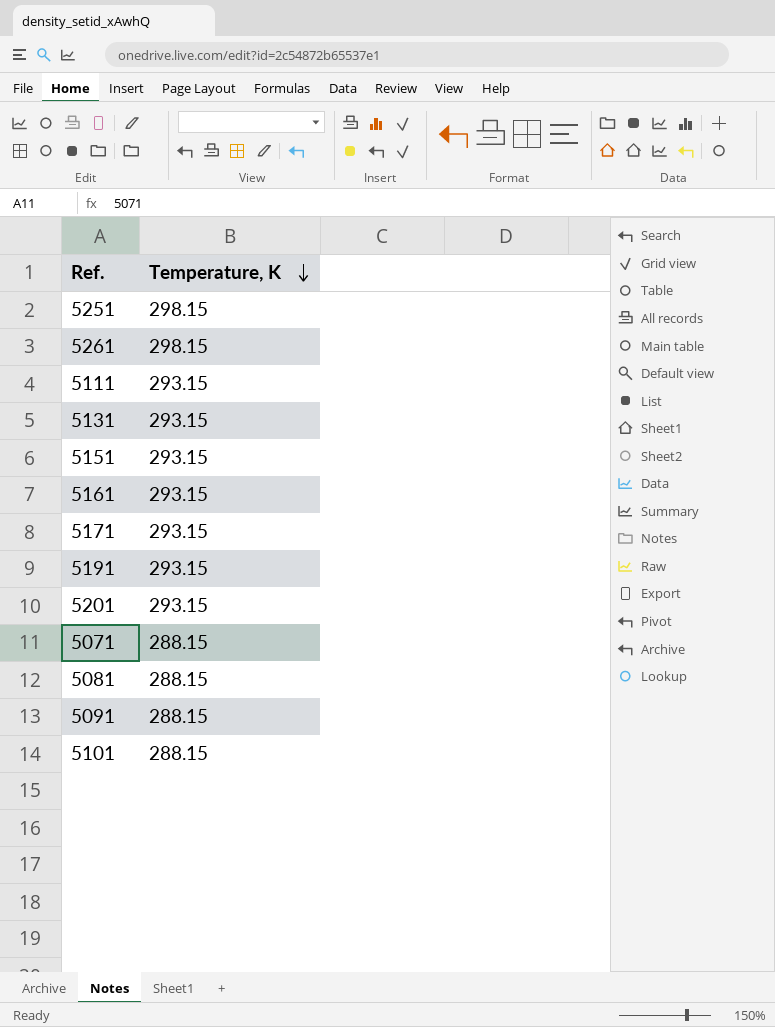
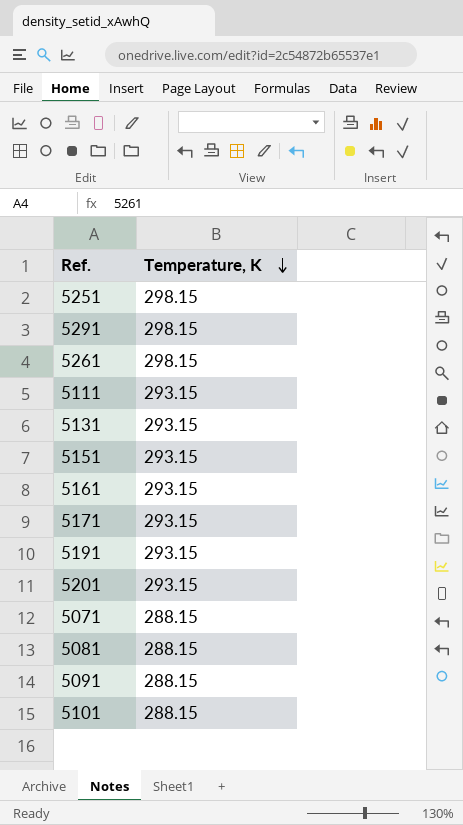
row 5291: none -> 298.15

